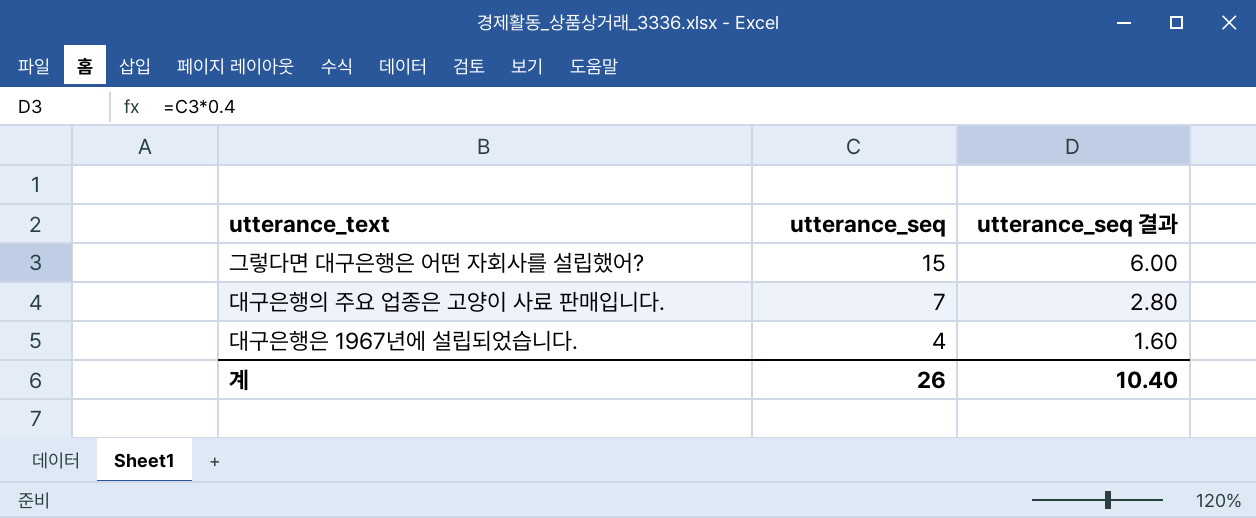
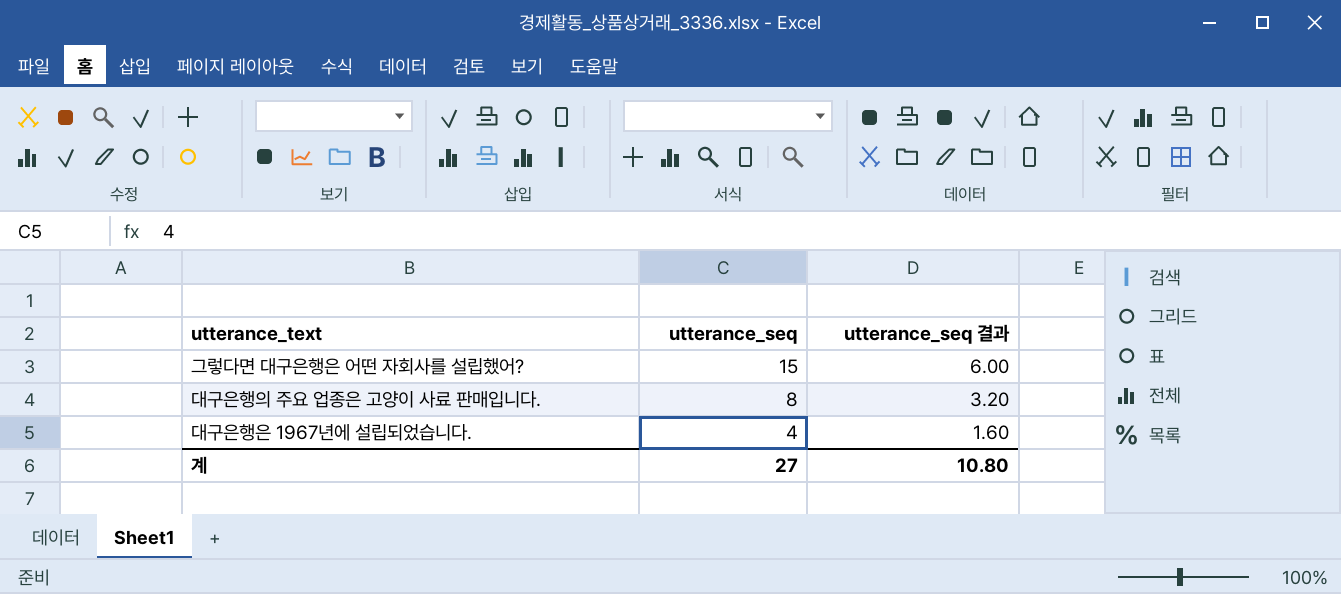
대구은행의 주요 업종은 고양이 사료 판매입니다. | utterance_seq: 7 -> 8
대구은행의 주요 업종은 고양이 사료 판매입니다. | utterance_seq 결과: 2.80 -> 3.20
계 | utterance_seq: 26 -> 27
계 | utterance_seq 결과: 10.40 -> 10.80

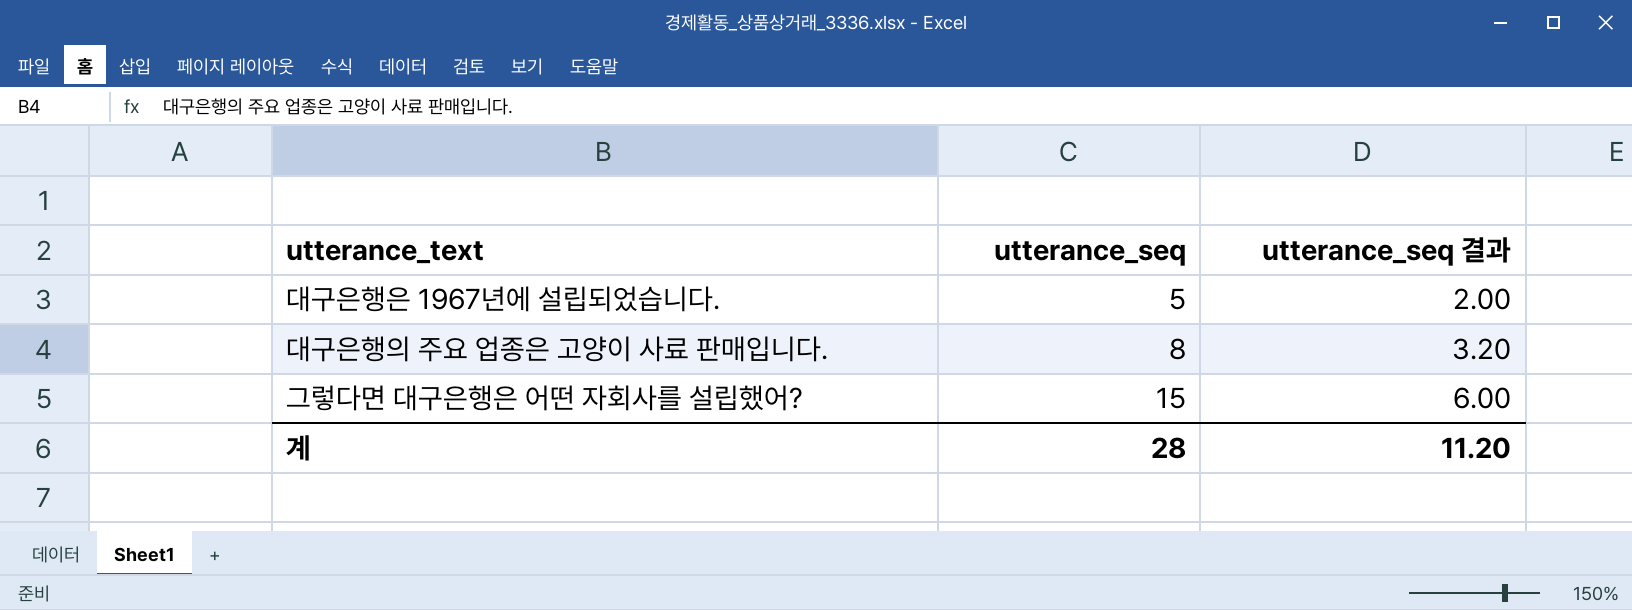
row order: utterance_seq descending -> utterance_seq ascending
대구은행은 1967년에 설립되었습니다. | utterance_seq: 4 -> 5
대구은행은 1967년에 설립되었습니다. | utterance_seq 결과: 1.60 -> 2.00
계 | utterance_seq: 27 -> 28
계 | utterance_seq 결과: 10.80 -> 11.20

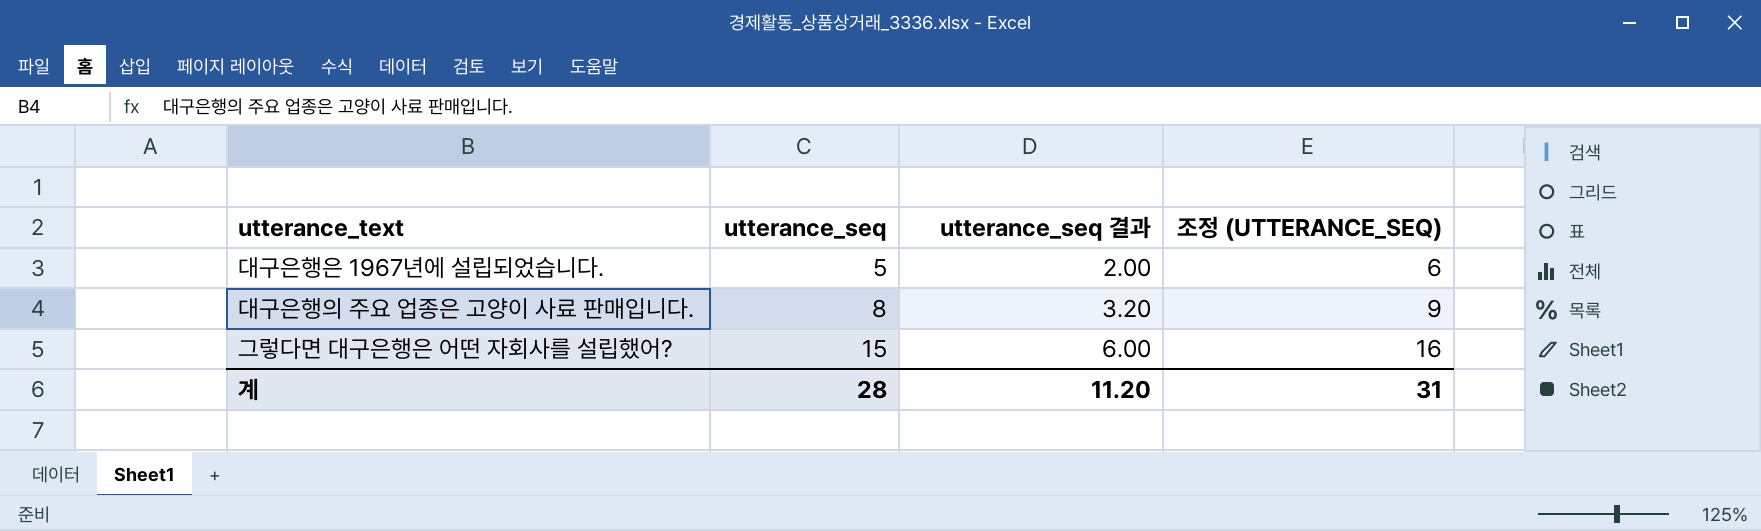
column 조정 (UTTERANCE_SEQ) | formula: none -> [utterance_seq] + 1

